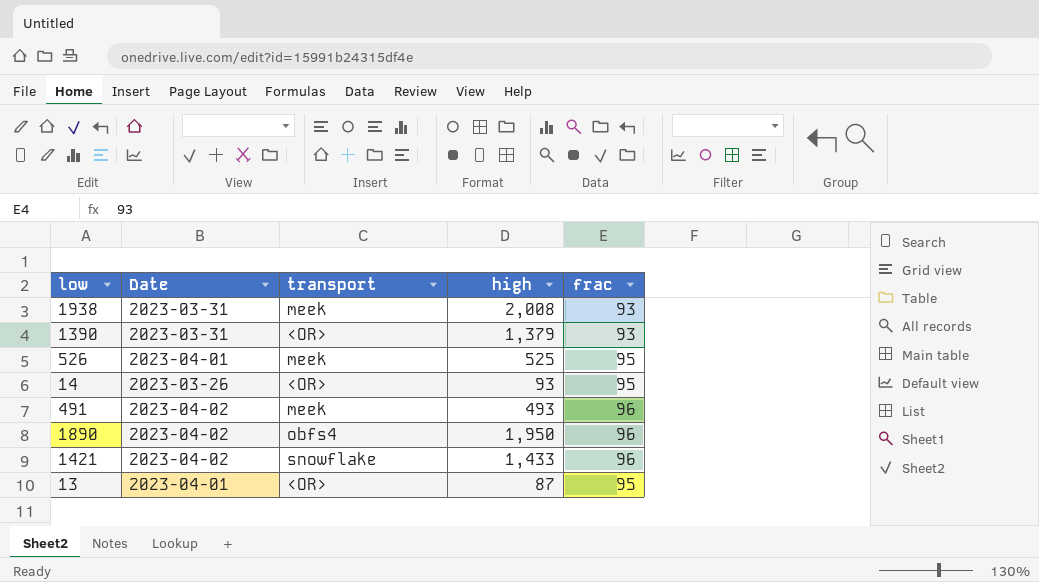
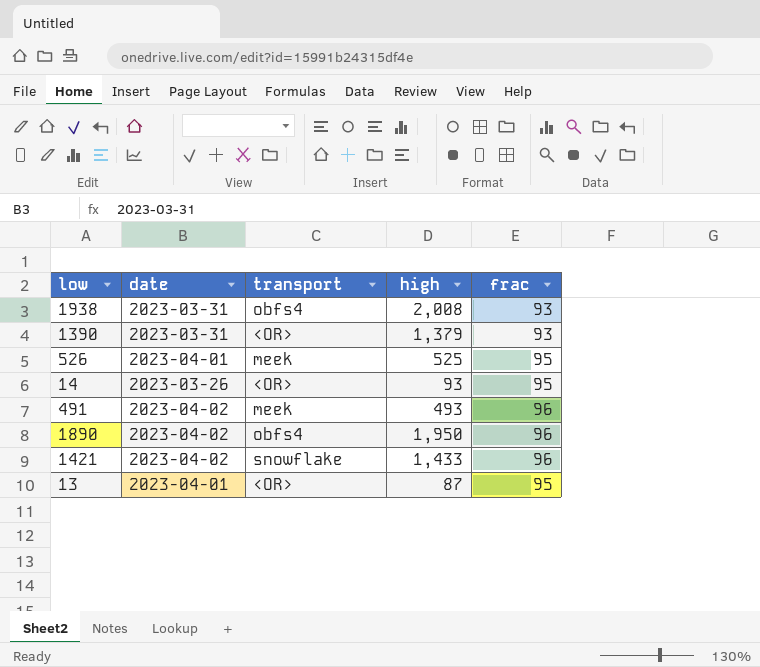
column name: Date -> date
1938 | transport: meek -> obfs4

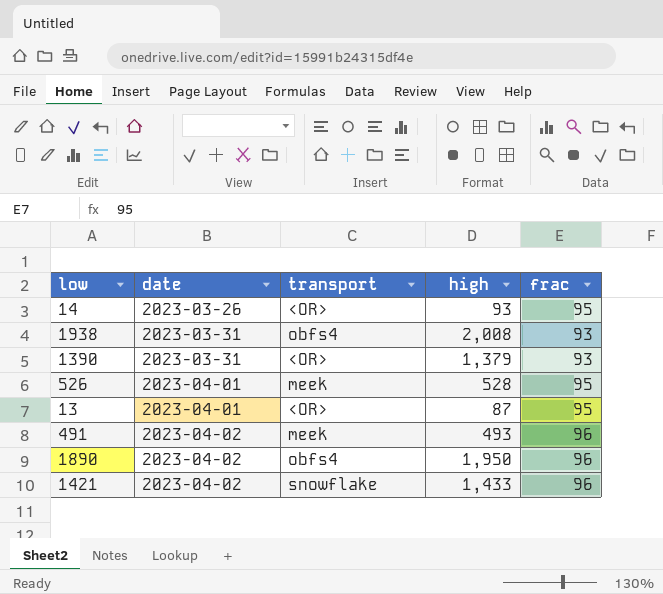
row order: none -> date ascending
526 | high: 525 -> 528

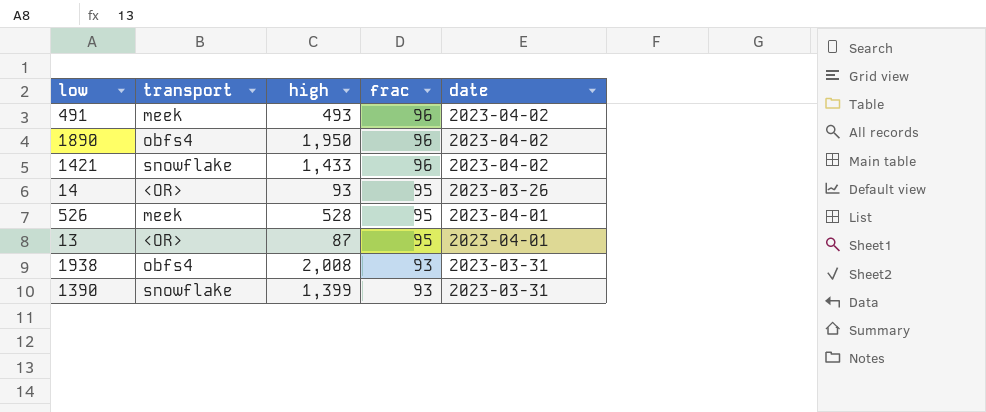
row order: date ascending -> frac descending
column date | position: 2 -> 5
1390 | transport: <OR> -> snowflake
1390 | high: 1,379 -> 1,399

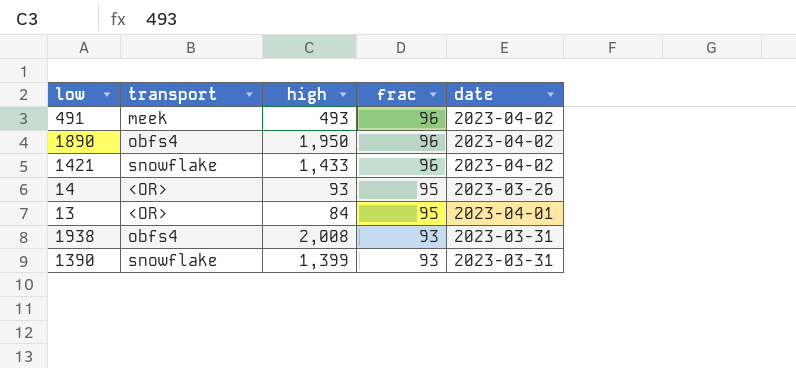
row 526: meek | 528 | 95 | 2023-04-01 -> none
13 | high: 87 -> 84

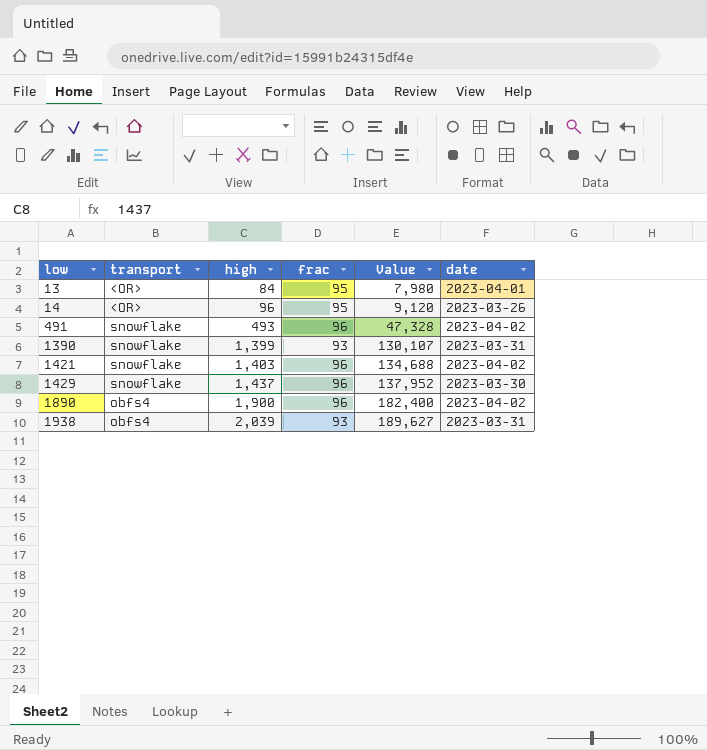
row order: frac descending -> low ascending
column Value | formula: none -> [high] * [frac]
14 | high: 93 -> 96
491 | transport: meek -> snowflake
1421 | high: 1,433 -> 1,403
row 1429: none -> snowflake | 1,437 | 96 | 137,952 | 2023-03-30
1890 | high: 1,950 -> 1,900
1938 | high: 2,008 -> 2,039

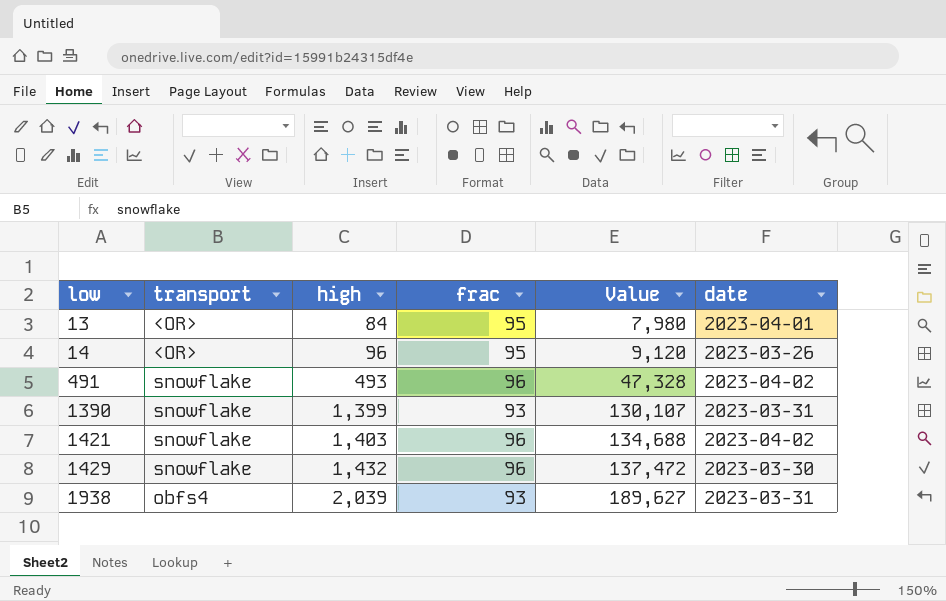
row 1890: obfs4 | 1,900 | 96 | 182,400 | 2023-04-02 -> none
1429 | high: 1,437 -> 1,432
1429 | Value: 137,952 -> 137,472

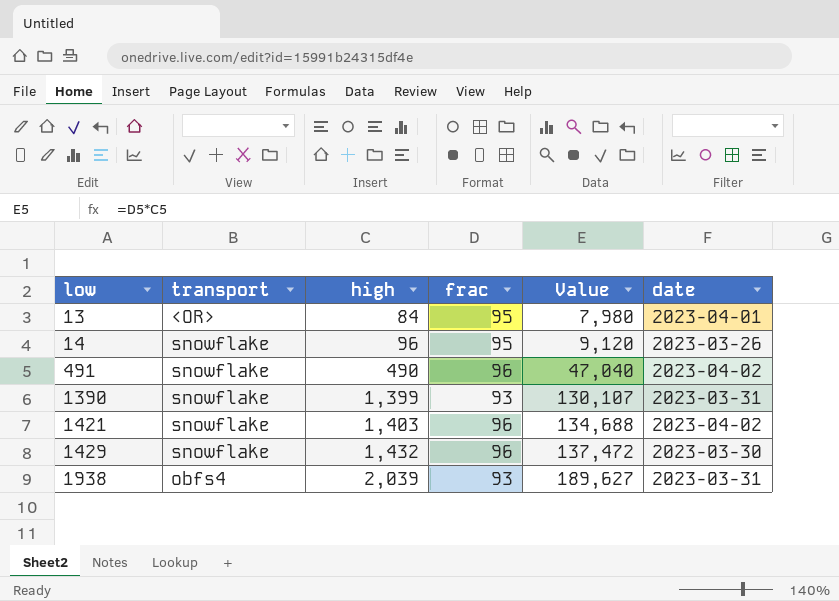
14 | transport: <OR> -> snowflake
491 | high: 493 -> 490
491 | Value: 47,328 -> 47,040

